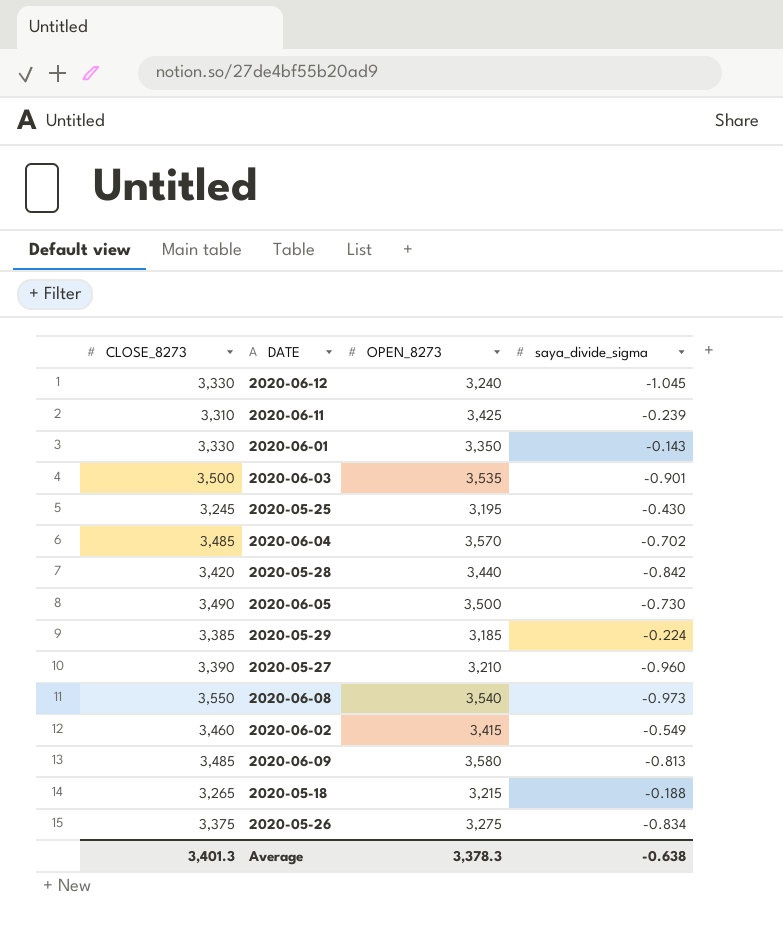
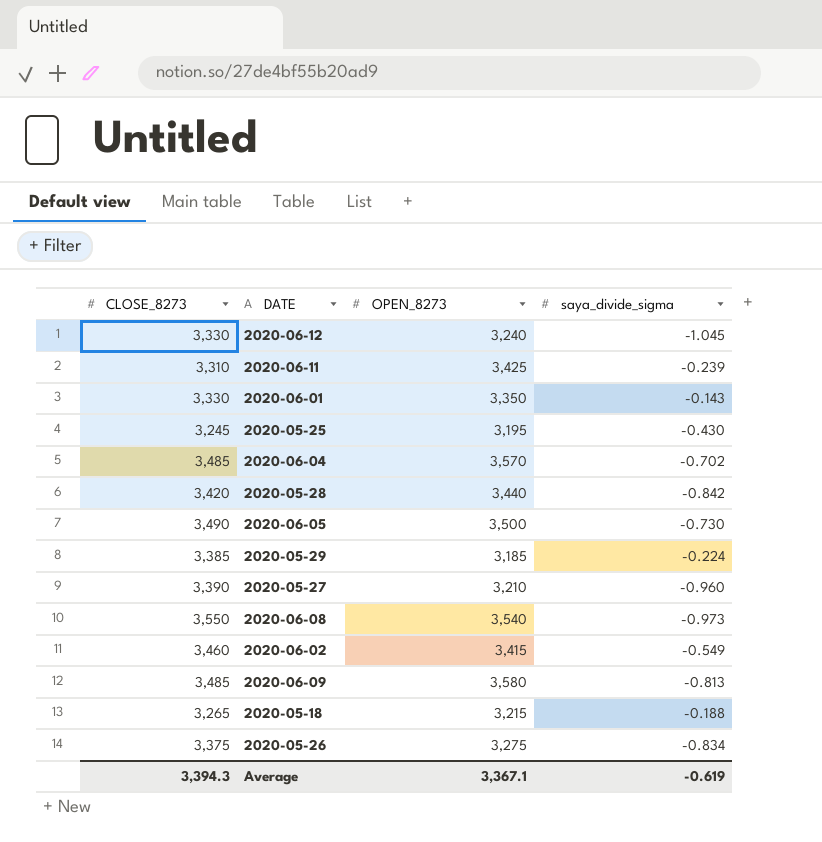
row 2020-06-03: 3,500 | 3,535 | -0.901 -> none
Average | CLOSE_8273: 3,401.3 -> 3,394.3
Average | OPEN_8273: 3,378.3 -> 3,367.1
Average | saya_divide_sigma: -0.638 -> -0.619

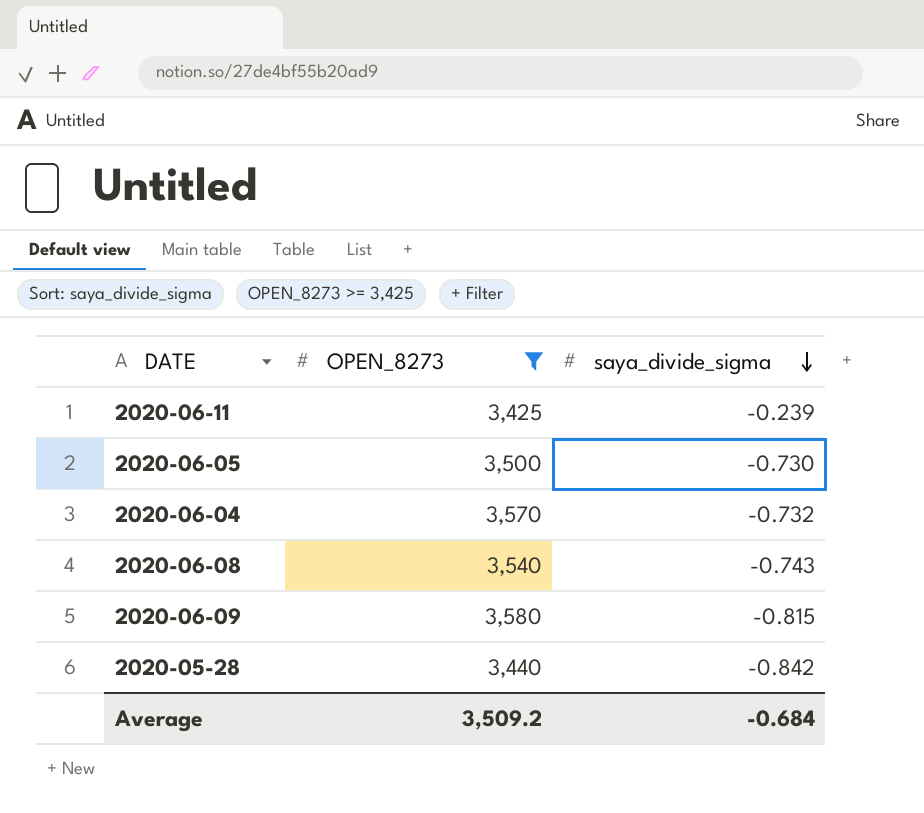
filter: none -> OPEN_8273 >= 3,425
row order: none -> saya_divide_sigma descending
column CLOSE_8273 | position: 1 -> none
2020-06-04 | saya_divide_sigma: -0.702 -> -0.732
2020-06-08 | saya_divide_sigma: -0.973 -> -0.743
2020-06-09 | saya_divide_sigma: -0.813 -> -0.815
Average | OPEN_8273: 3,367.1 -> 3,509.2
Average | saya_divide_sigma: -0.619 -> -0.684

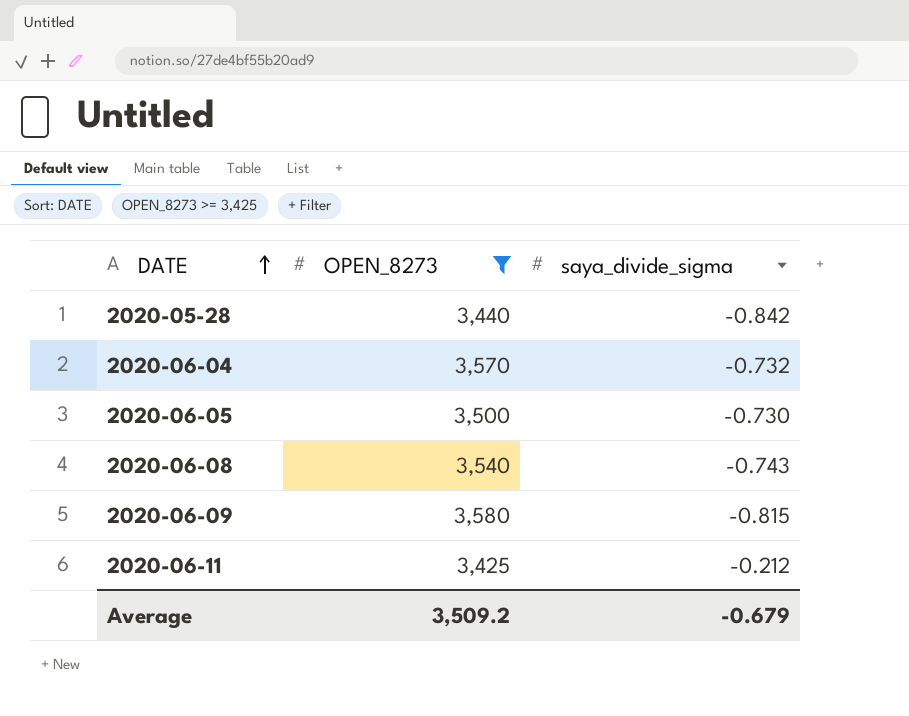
row order: saya_divide_sigma descending -> DATE ascending
2020-06-11 | saya_divide_sigma: -0.239 -> -0.212
Average | saya_divide_sigma: -0.684 -> -0.679

